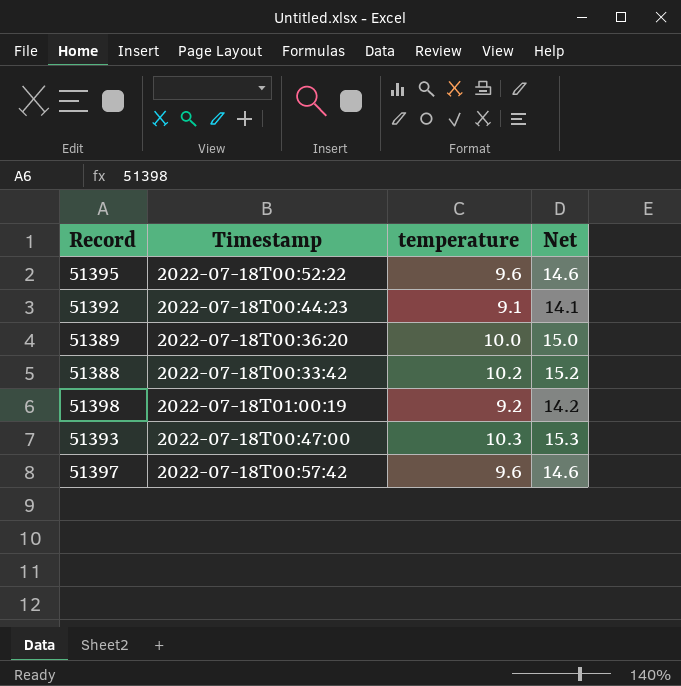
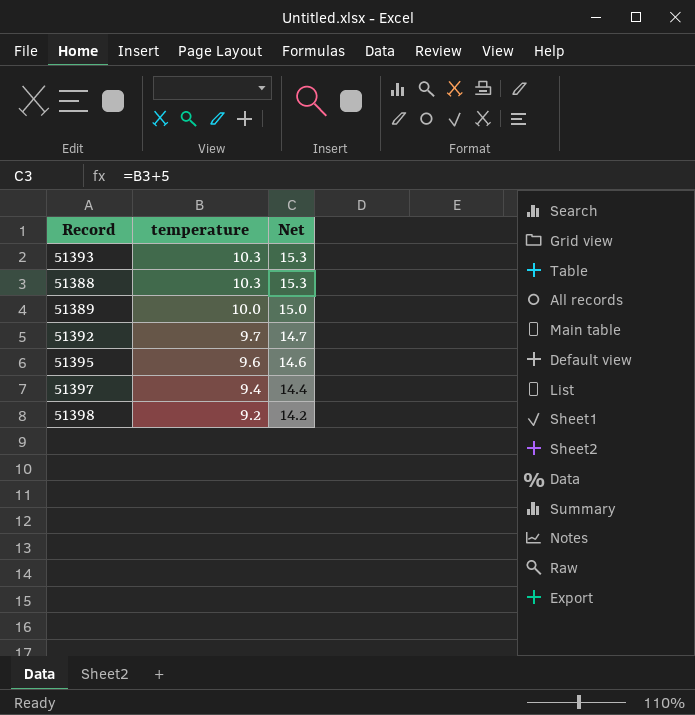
row order: none -> temperature descending
column Timestamp | position: 2 -> none
51388 | temperature: 10.2 -> 10.3
51388 | Net: 15.2 -> 15.3
51392 | temperature: 9.1 -> 9.7
51392 | Net: 14.1 -> 14.7
51397 | temperature: 9.6 -> 9.4
51397 | Net: 14.6 -> 14.4

